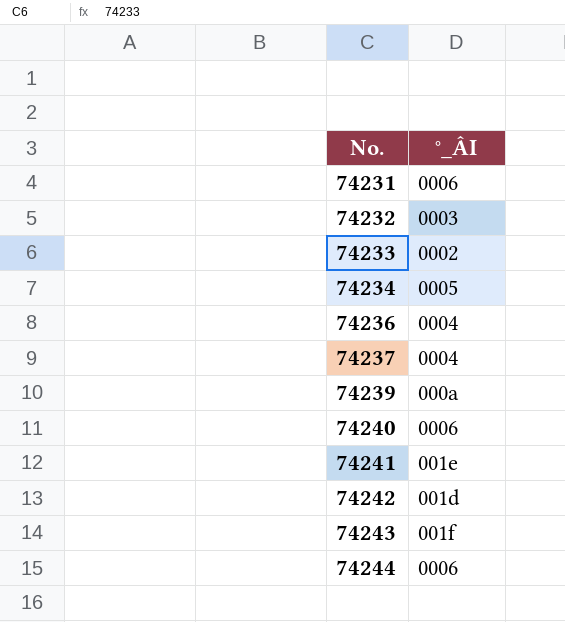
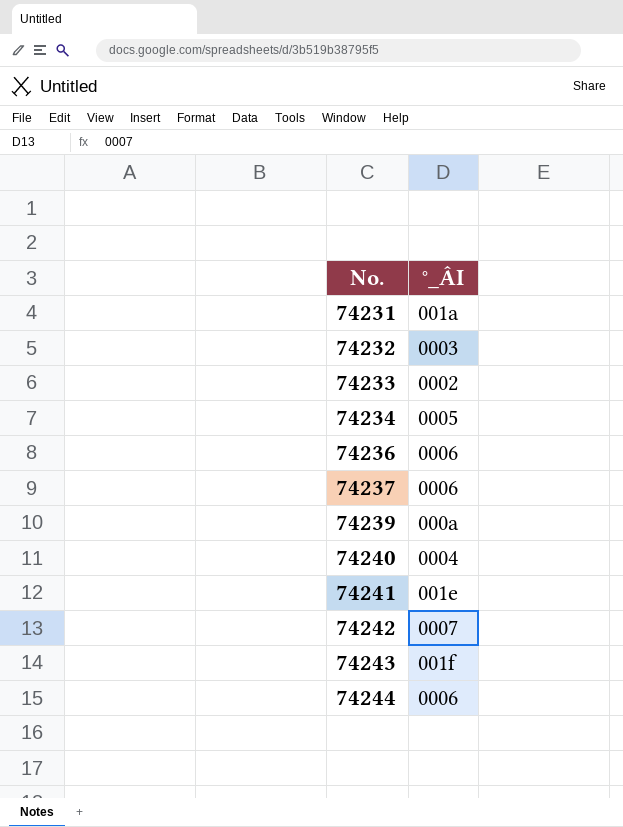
74231 | °_ÂI: 0006 -> 001a
74236 | °_ÂI: 0004 -> 0006
74237 | °_ÂI: 0004 -> 0006
74240 | °_ÂI: 0006 -> 0004
74242 | °_ÂI: 001d -> 0007

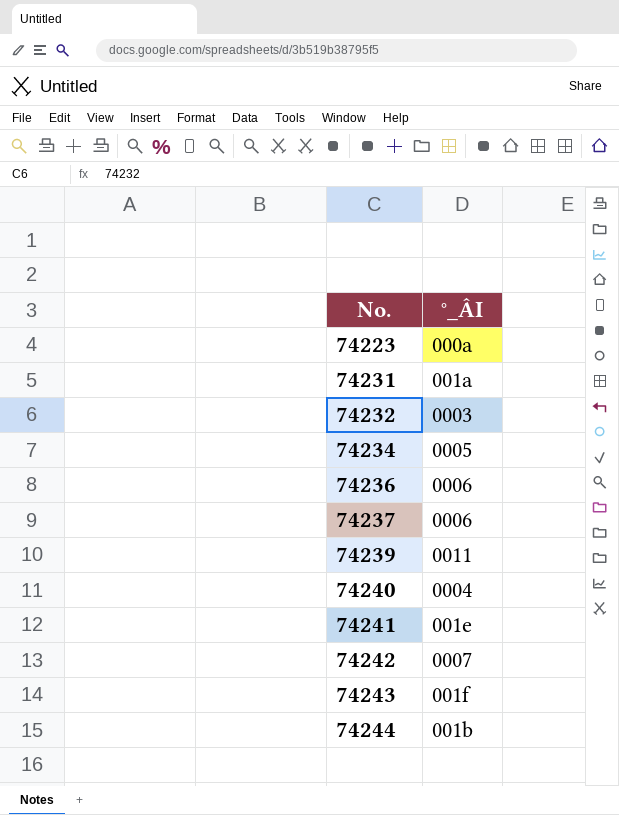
row 74233: 0002 -> none
row 74223: none -> 000a
74239 | °_ÂI: 000a -> 0011
74244 | °_ÂI: 0006 -> 001b

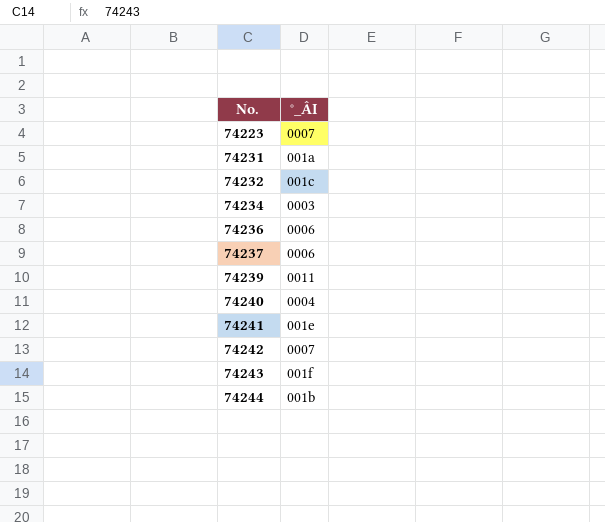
74223 | °_ÂI: 000a -> 0007
74232 | °_ÂI: 0003 -> 001c
74234 | °_ÂI: 0005 -> 0003

